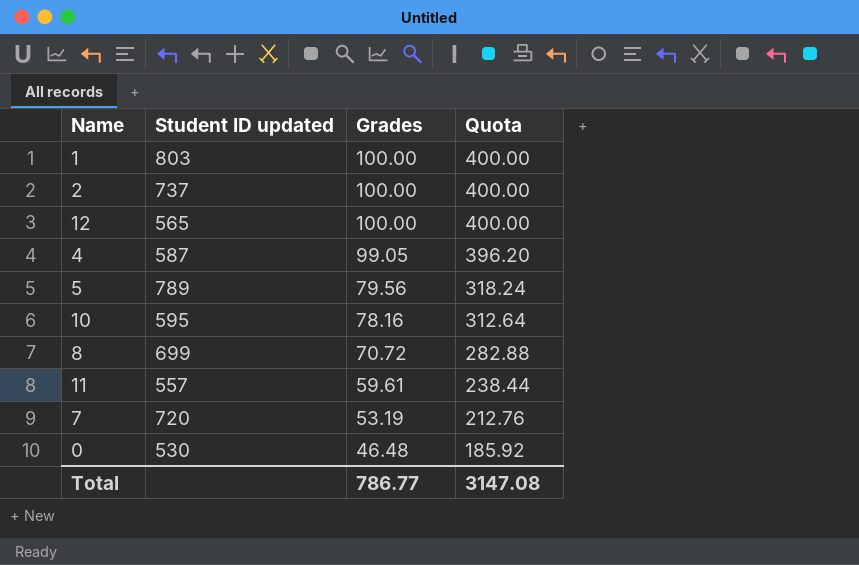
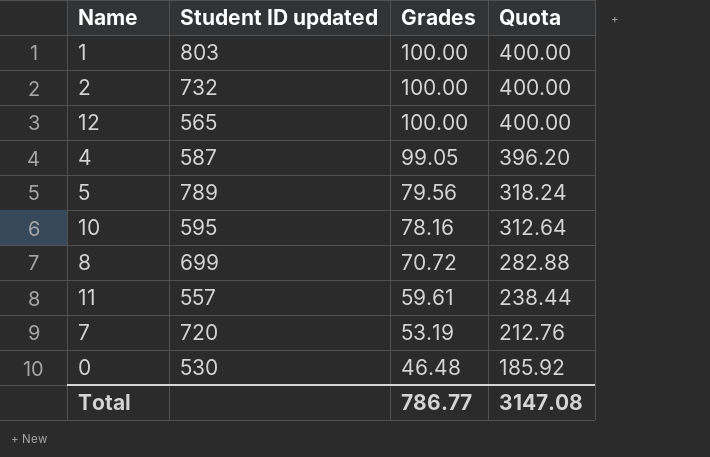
2 | Student ID updated: 737 -> 732

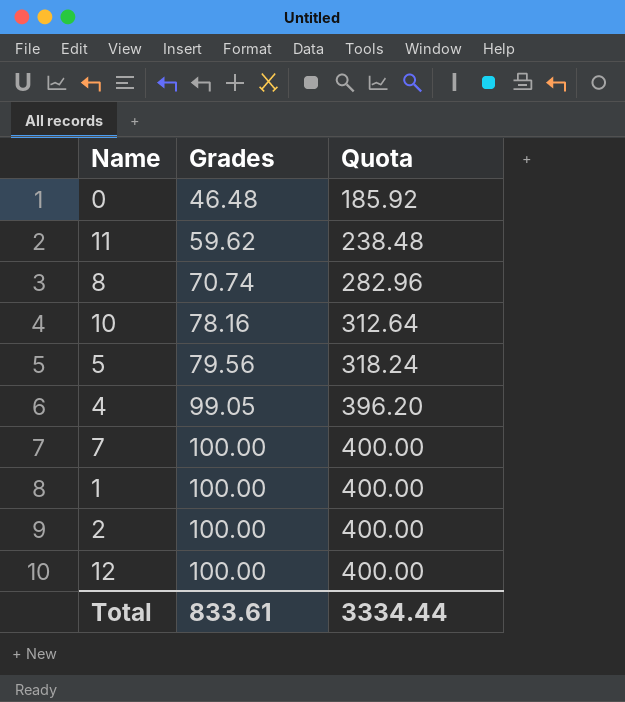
row order: Grades descending -> Grades ascending
column Student ID updated | position: 2 -> none
11 | Grades: 59.61 -> 59.62
11 | Quota: 238.44 -> 238.48
8 | Grades: 70.72 -> 70.74
8 | Quota: 282.88 -> 282.96
7 | Grades: 53.19 -> 100.00
7 | Quota: 212.76 -> 400.00
Total | Grades: 786.77 -> 833.61
Total | Quota: 3147.08 -> 3334.44

